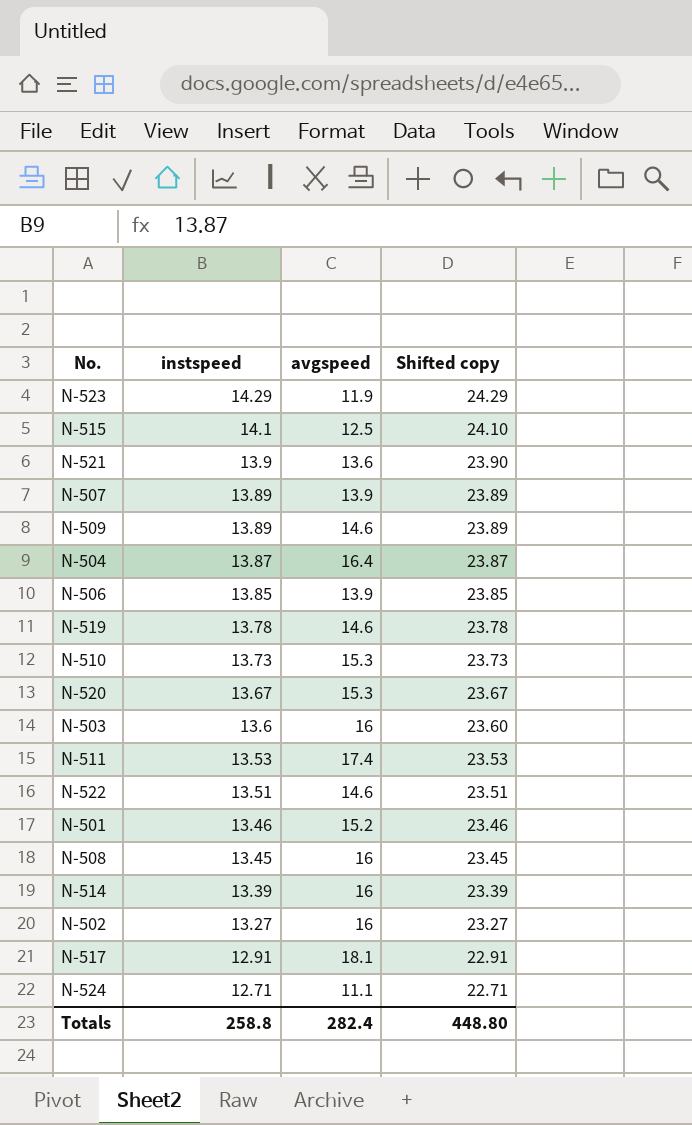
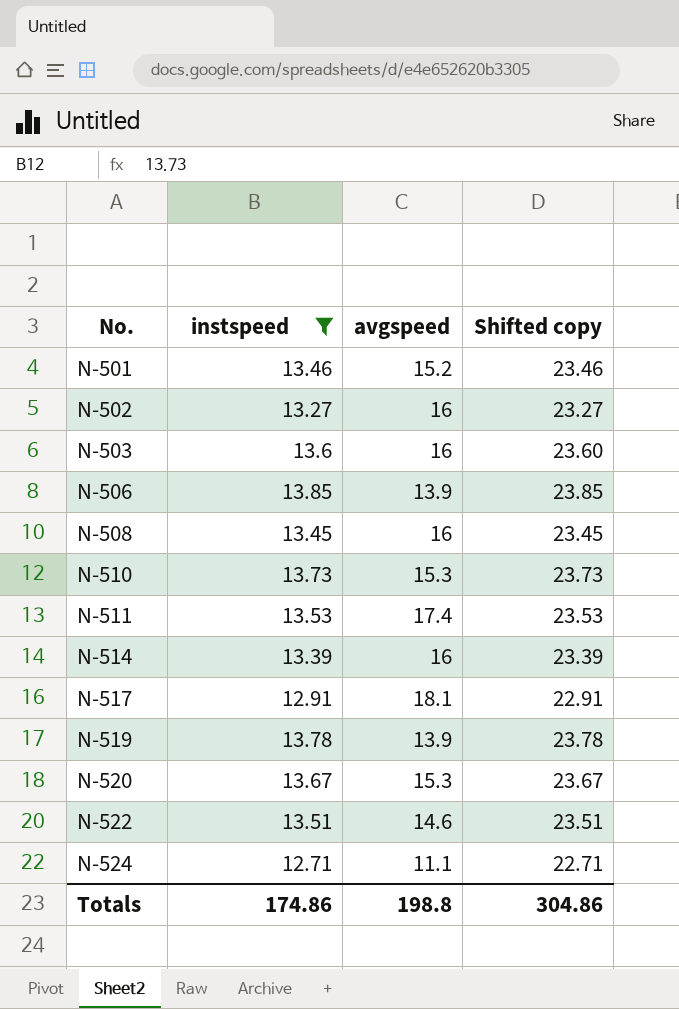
filter: none -> instspeed <= 13.85
row order: instspeed descending -> No. ascending
N-519 | avgspeed: 14.6 -> 13.9
Totals | instspeed: 258.8 -> 174.86
Totals | avgspeed: 282.4 -> 198.8
Totals | Shifted copy: 448.80 -> 304.86

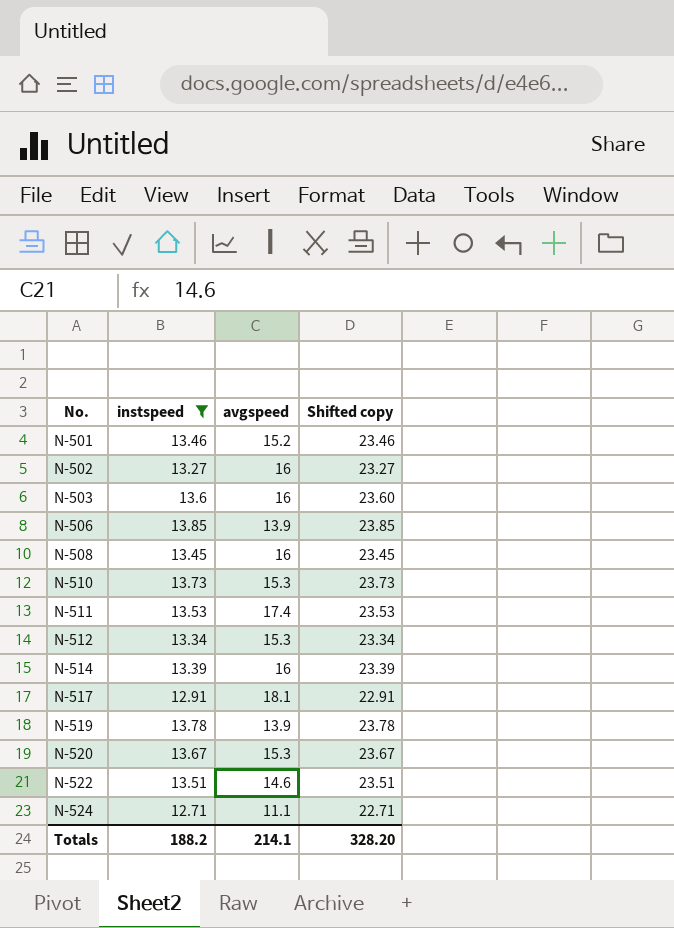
row N-512: none -> 13.34 | 15.3 | 23.34
Totals | instspeed: 174.86 -> 188.2
Totals | avgspeed: 198.8 -> 214.1
Totals | Shifted copy: 304.86 -> 328.20

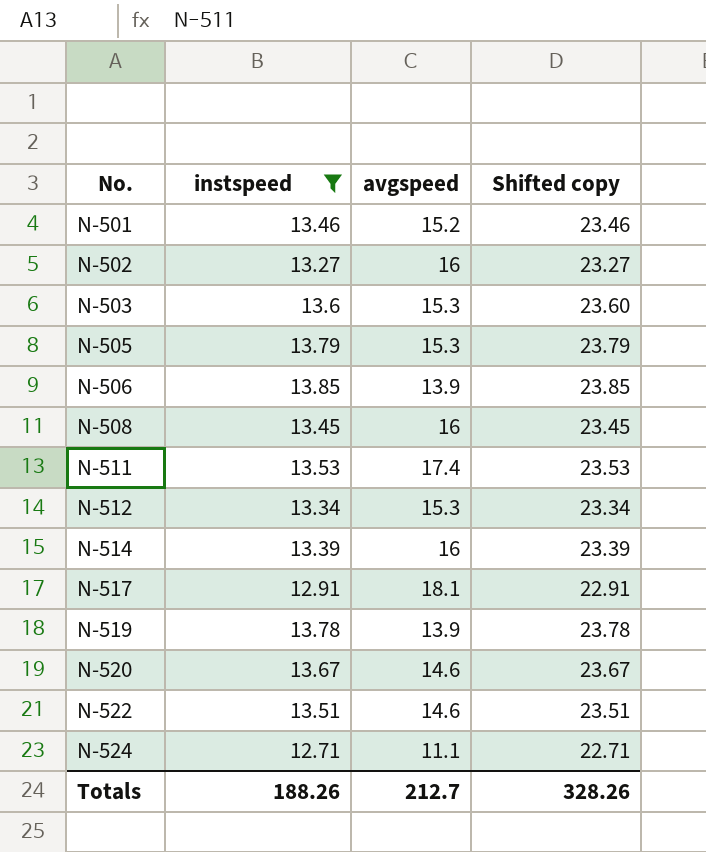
row N-510: 13.73 | 15.3 | 23.73 -> none
N-503 | avgspeed: 16 -> 15.3
row N-505: none -> 13.79 | 15.3 | 23.79
N-520 | avgspeed: 15.3 -> 14.6
Totals | instspeed: 188.2 -> 188.26
Totals | avgspeed: 214.1 -> 212.7
Totals | Shifted copy: 328.20 -> 328.26

